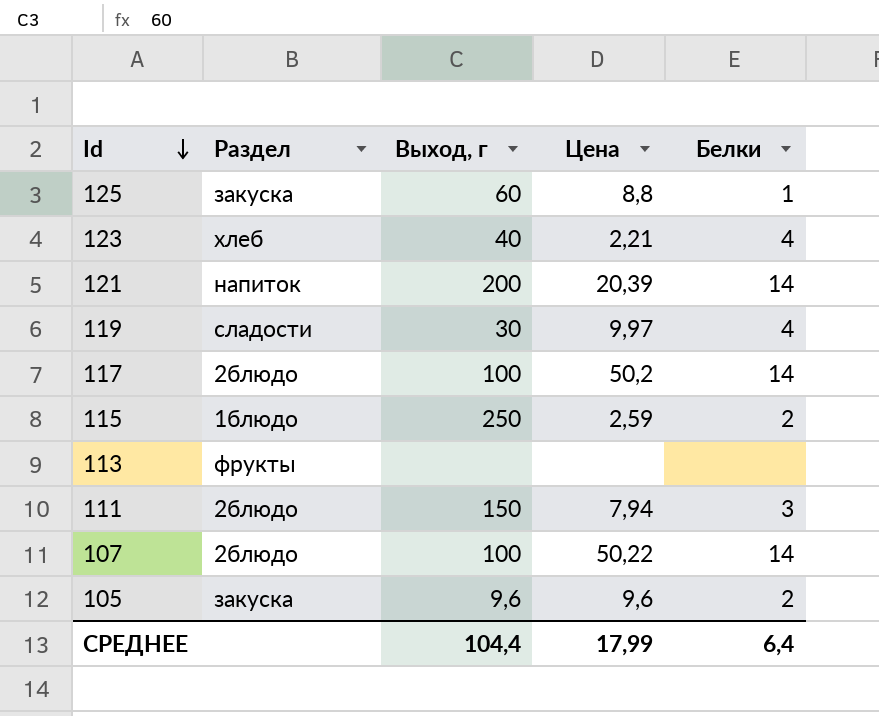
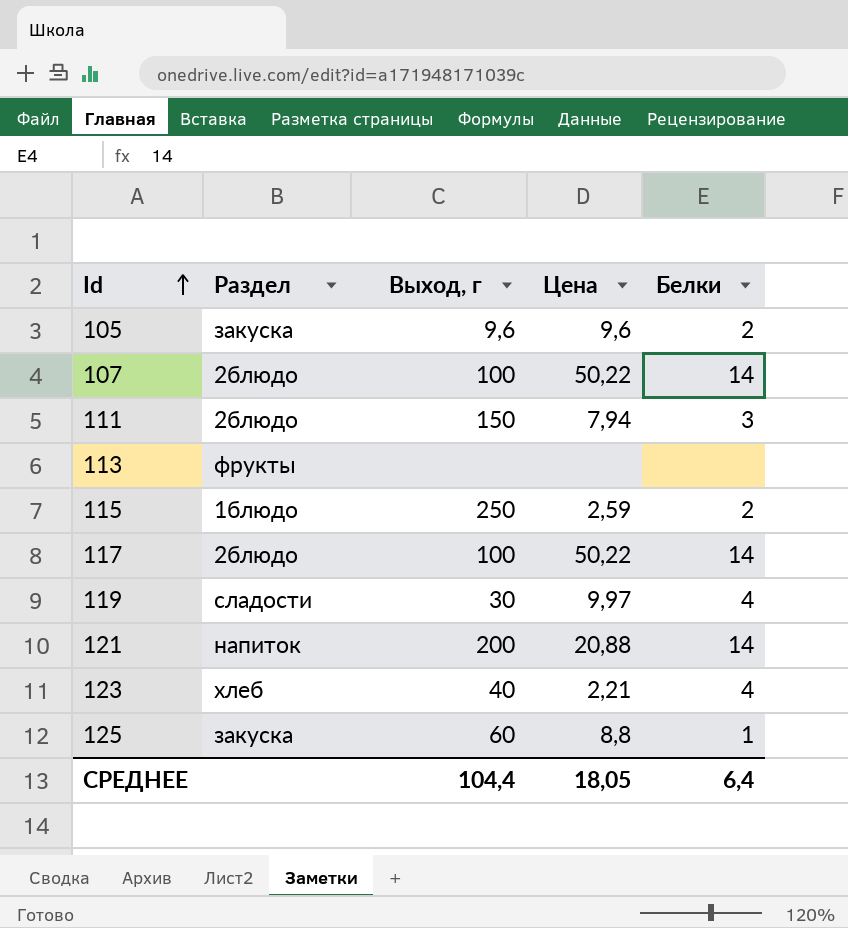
row order: Id descending -> Id ascending
117 | Цена: 50,2 -> 50,22
121 | Цена: 20,39 -> 20,88
СРЕДНЕЕ | Цена: 17,99 -> 18,05

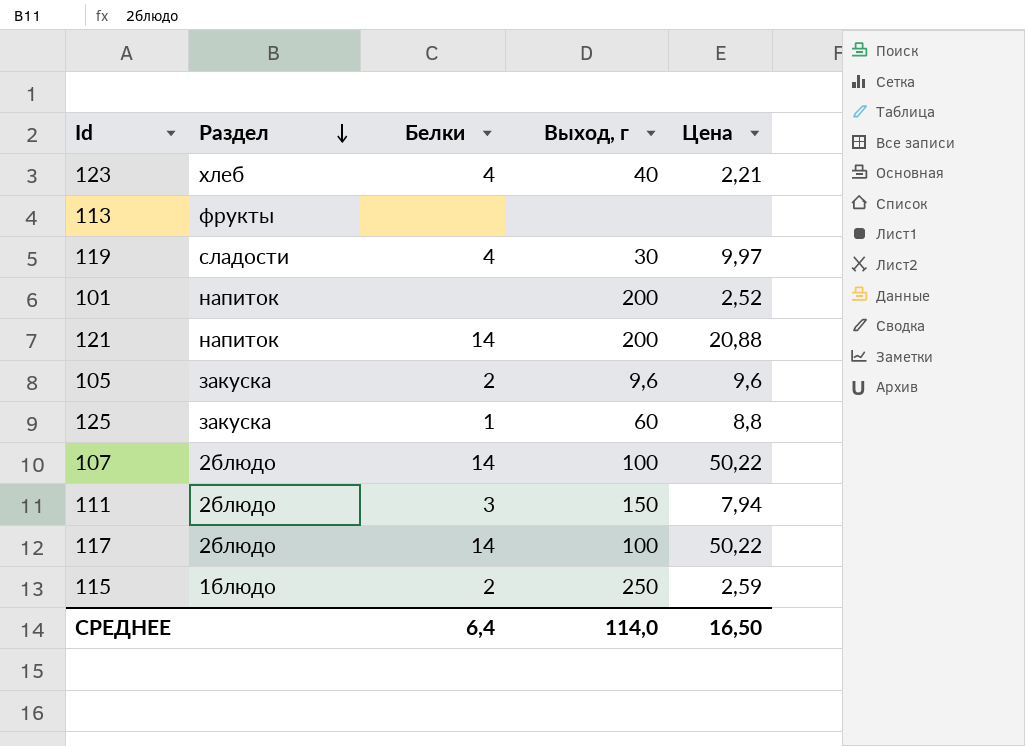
row order: Id ascending -> Раздел descending
column Белки | position: 5 -> 3
row 101: none -> напиток | none | 200 | 2,52
СРЕДНЕЕ | Выход, г: 104,4 -> 114,0
СРЕДНЕЕ | Цена: 18,05 -> 16,50

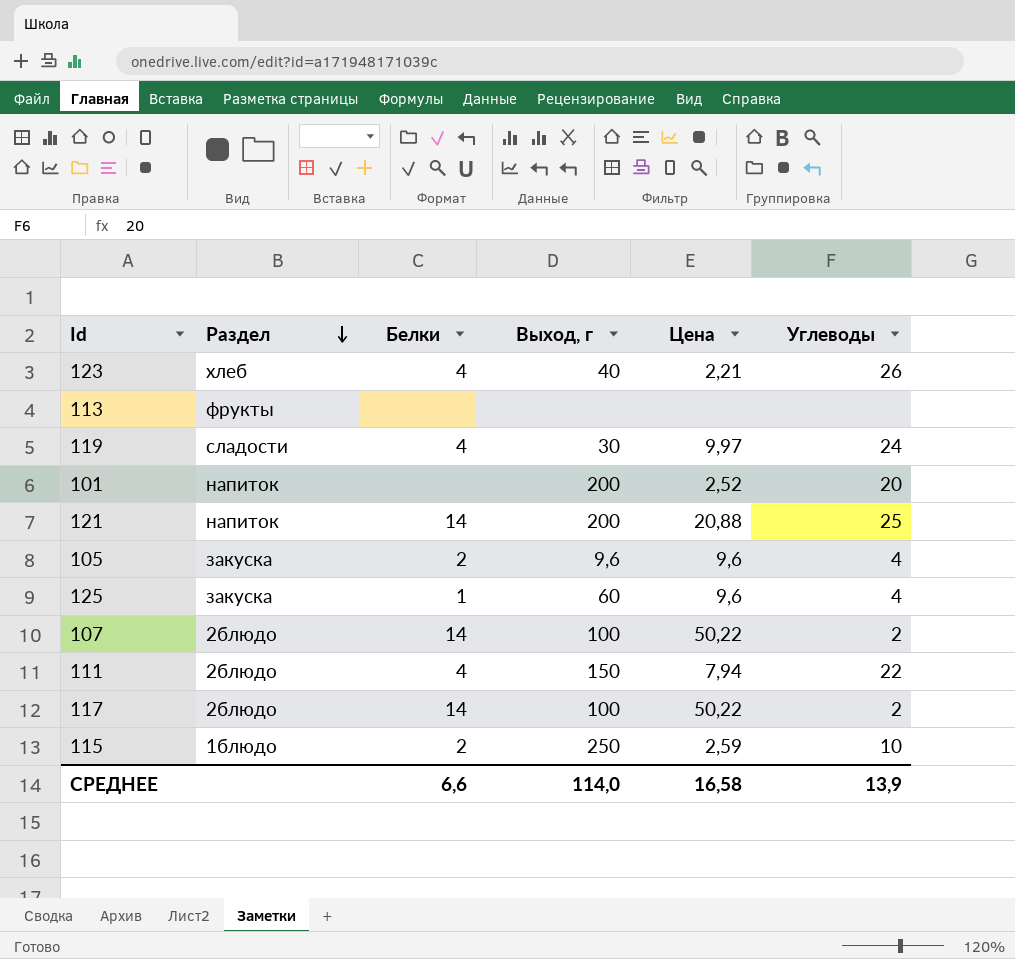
column Углеводы | position: none -> 6
125 | Цена: 8,8 -> 9,6
111 | Белки: 3 -> 4
СРЕДНЕЕ | Белки: 6,4 -> 6,6
СРЕДНЕЕ | Цена: 16,50 -> 16,58

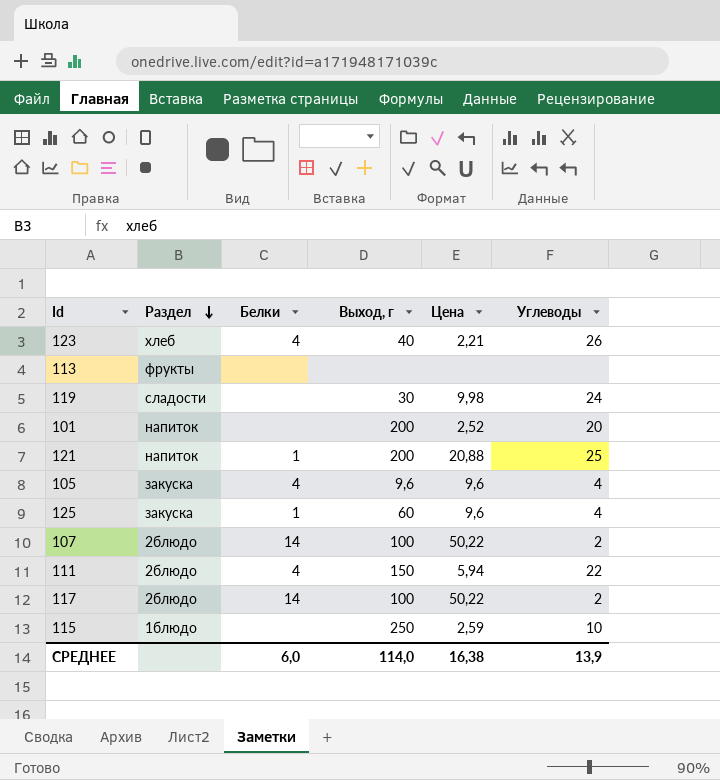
119 | Белки: 4 -> none
119 | Цена: 9,97 -> 9,98
121 | Белки: 14 -> 1
105 | Белки: 2 -> 4
111 | Цена: 7,94 -> 5,94
115 | Белки: 2 -> none
СРЕДНЕЕ | Белки: 6,6 -> 6,0
СРЕДНЕЕ | Цена: 16,58 -> 16,38

